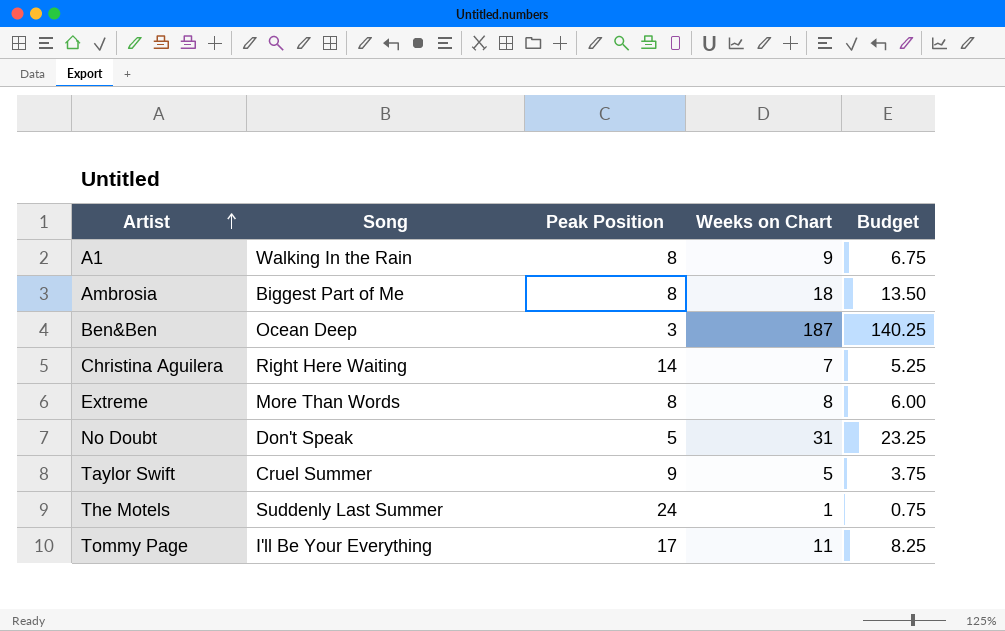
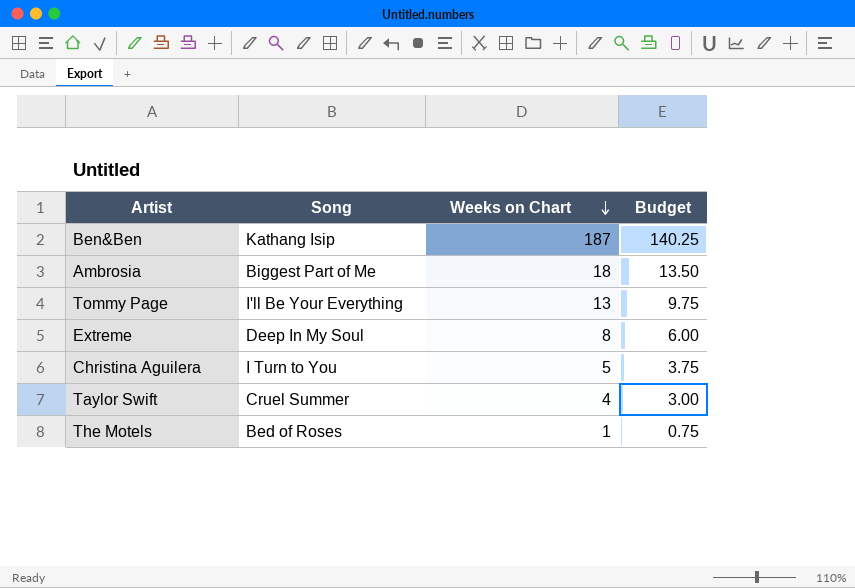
row order: Artist ascending -> Weeks on Chart descending
column Peak Position | position: 3 -> none
row A1: Walking In the Rain | 8 | 9 | 6.75 -> none
row No Doubt: Don't Speak | 5 | 31 | 23.25 -> none
Ben&Ben | Song: Ocean Deep -> Kathang Isip
Tommy Page | Weeks on Chart: 11 -> 13
Tommy Page | Budget: 8.25 -> 9.75
Extreme | Song: More Than Words -> Deep In My Soul
Christina Aguilera | Song: Right Here Waiting -> I Turn to You
Christina Aguilera | Weeks on Chart: 7 -> 5
Christina Aguilera | Budget: 5.25 -> 3.75
Taylor Swift | Weeks on Chart: 5 -> 4
Taylor Swift | Budget: 3.75 -> 3.00
The Motels | Song: Suddenly Last Summer -> Bed of Roses

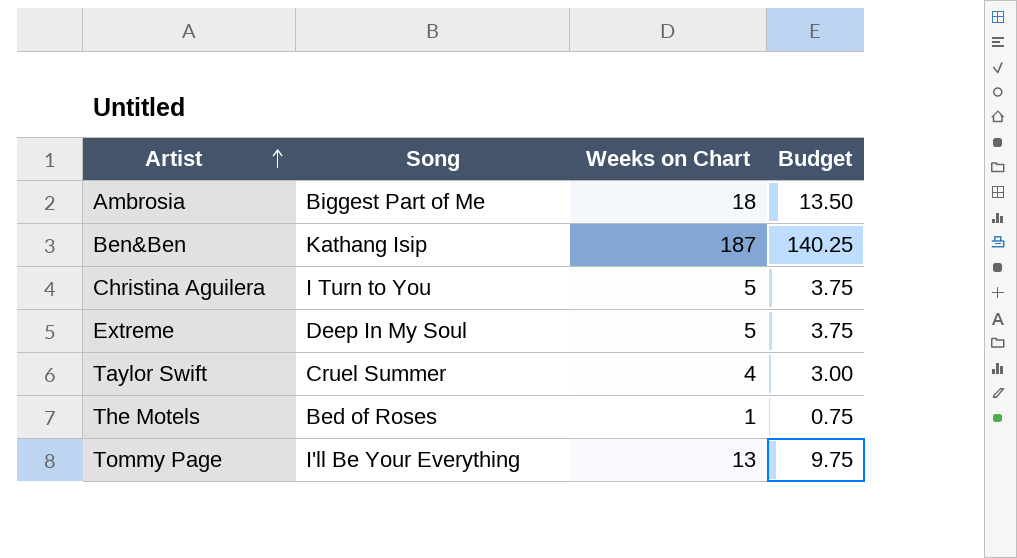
row order: Weeks on Chart descending -> Artist ascending
Extreme | Weeks on Chart: 8 -> 5
Extreme | Budget: 6.00 -> 3.75

